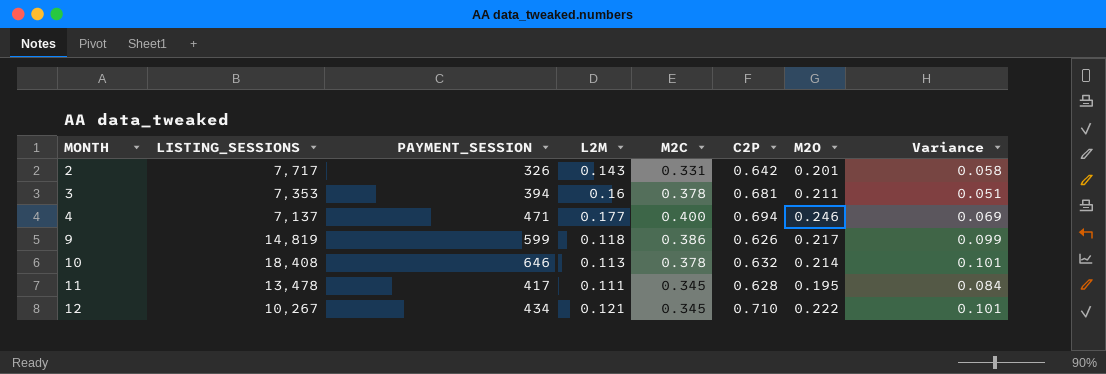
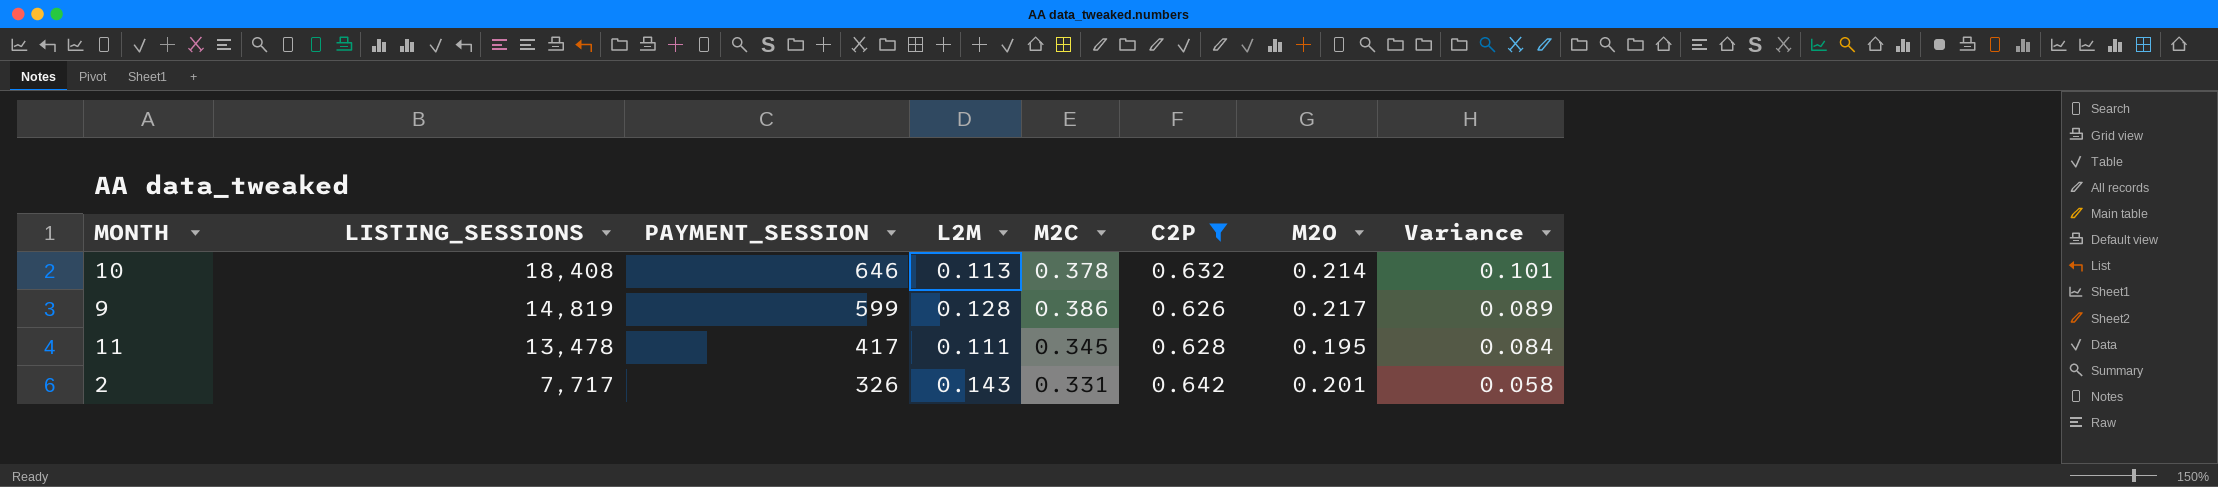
filter: none -> C2P <= 0.642
row order: MONTH ascending -> LISTING_SESSIONS descending
9 | L2M: 0.118 -> 0.128
9 | Variance: 0.099 -> 0.089

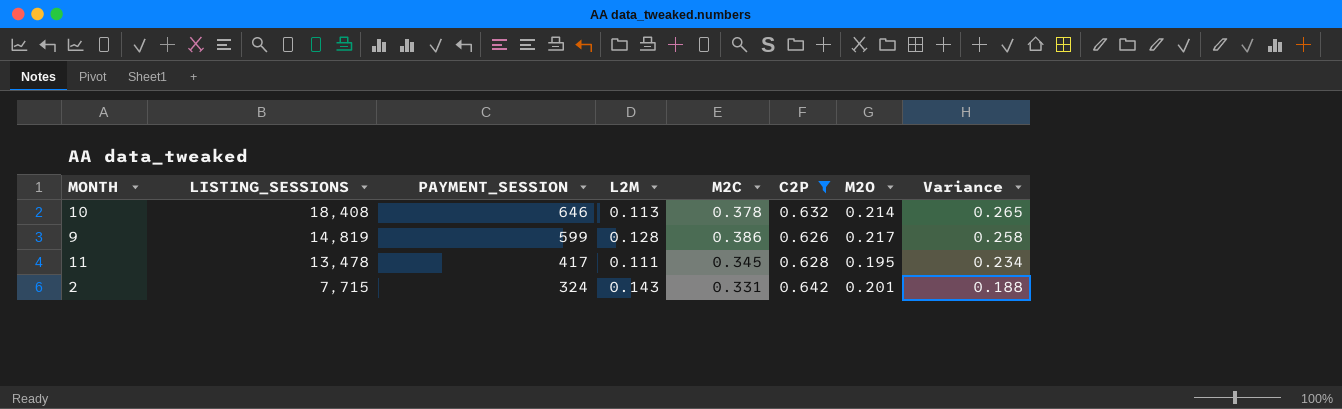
column Variance | formula: [M2O] - [L2M] -> [M2C] - [L2M]
2 | LISTING_SESSIONS: 7,717 -> 7,715
2 | PAYMENT_SESSION: 326 -> 324

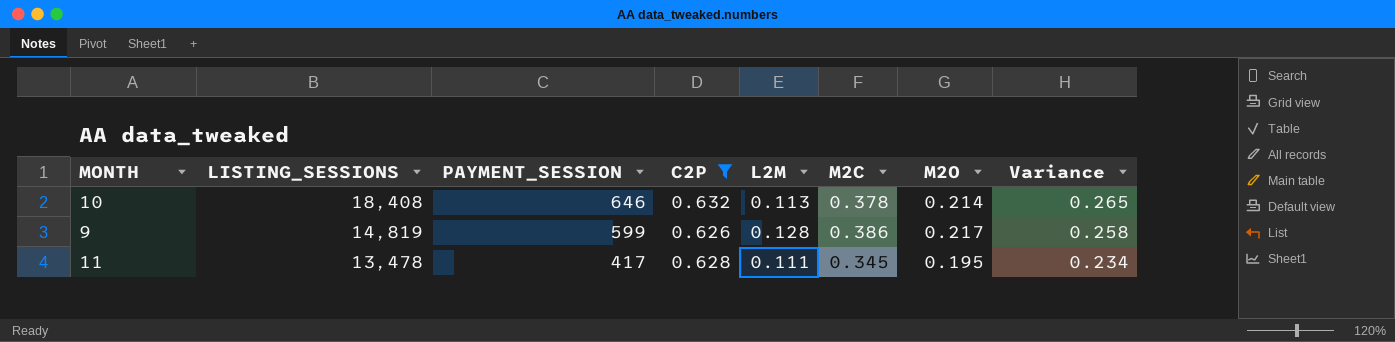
column C2P | position: 6 -> 4
row 2: 7,715 | 324 | 0.143 | 0.331 | 0.642 | 0.201 | 0.188 -> none

